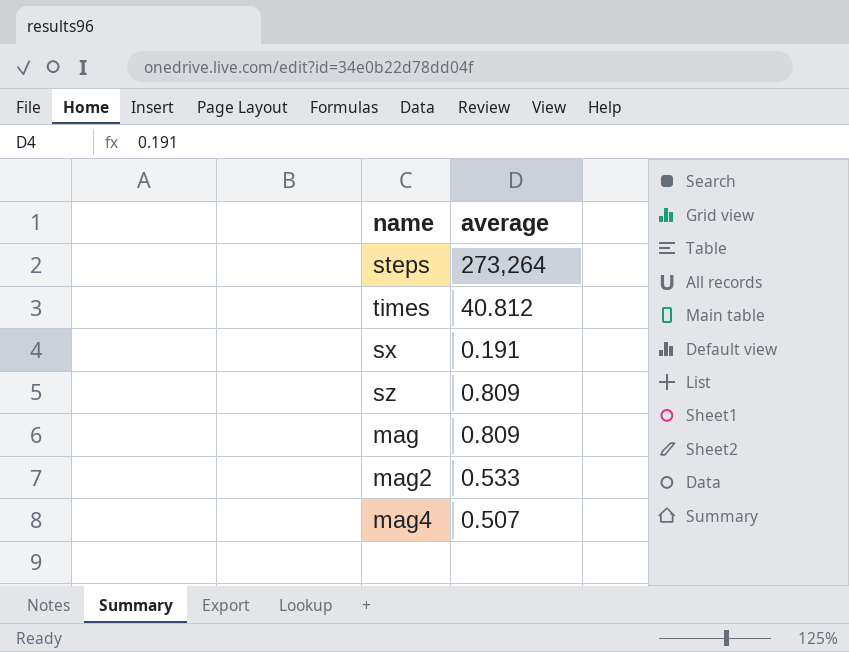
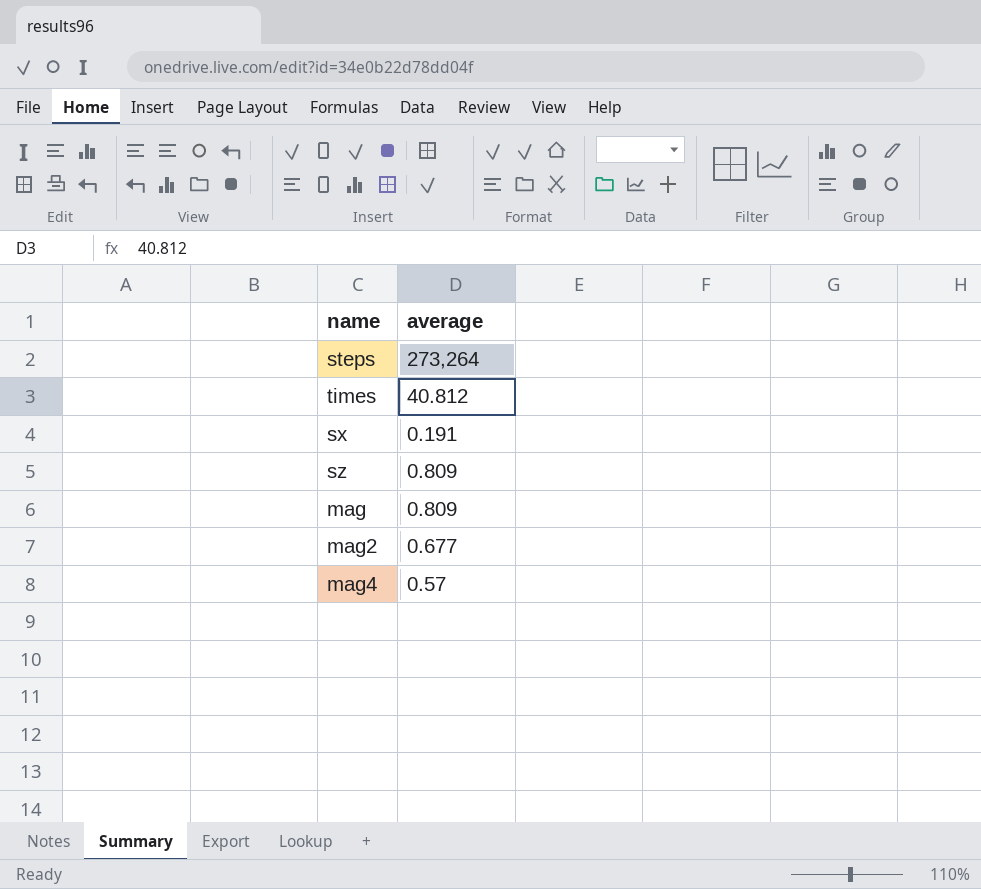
mag2 | average: 0.533 -> 0.677
mag4 | average: 0.507 -> 0.57

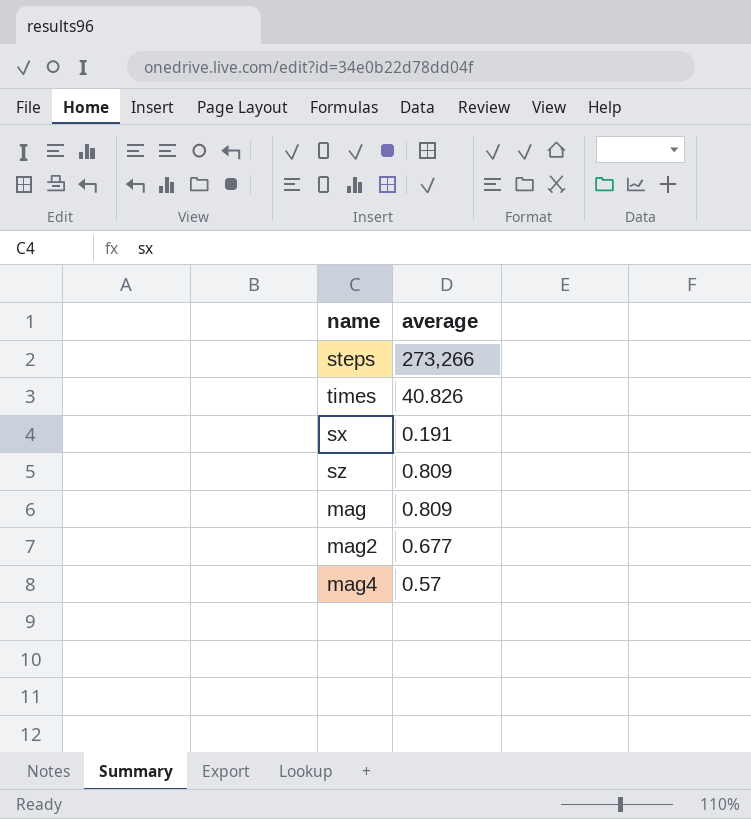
steps | average: 273,264 -> 273,266
times | average: 40.812 -> 40.826

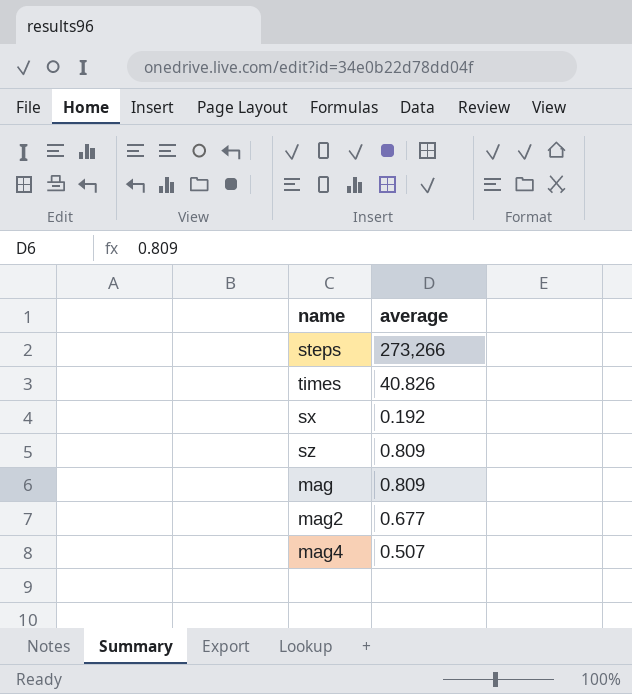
sx | average: 0.191 -> 0.192
mag4 | average: 0.57 -> 0.507

